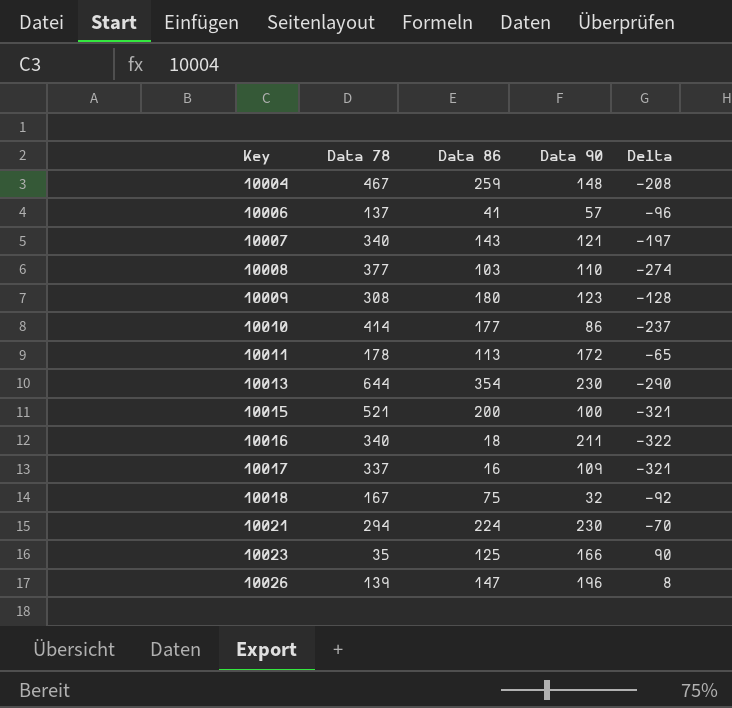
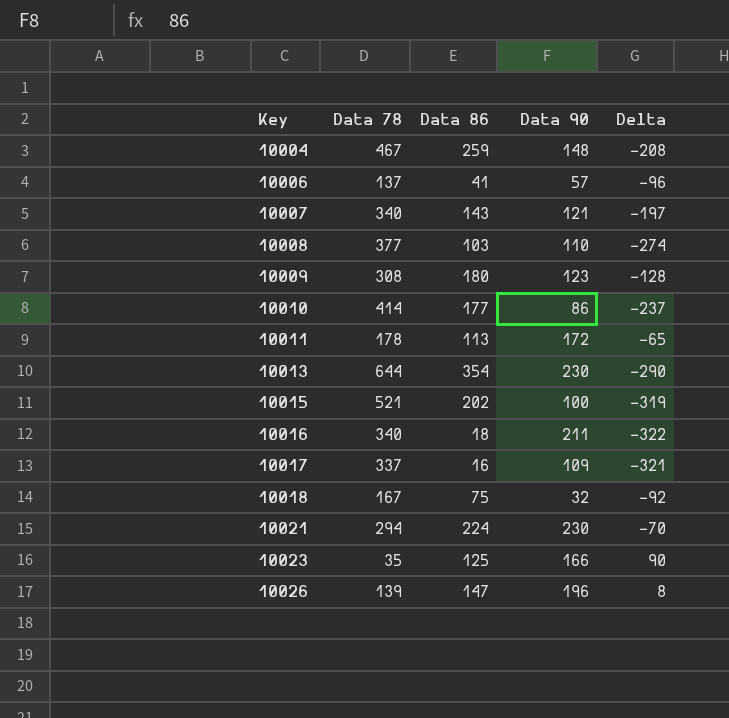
10015 | Data 86: 200 -> 202
10015 | Delta: -321 -> -319

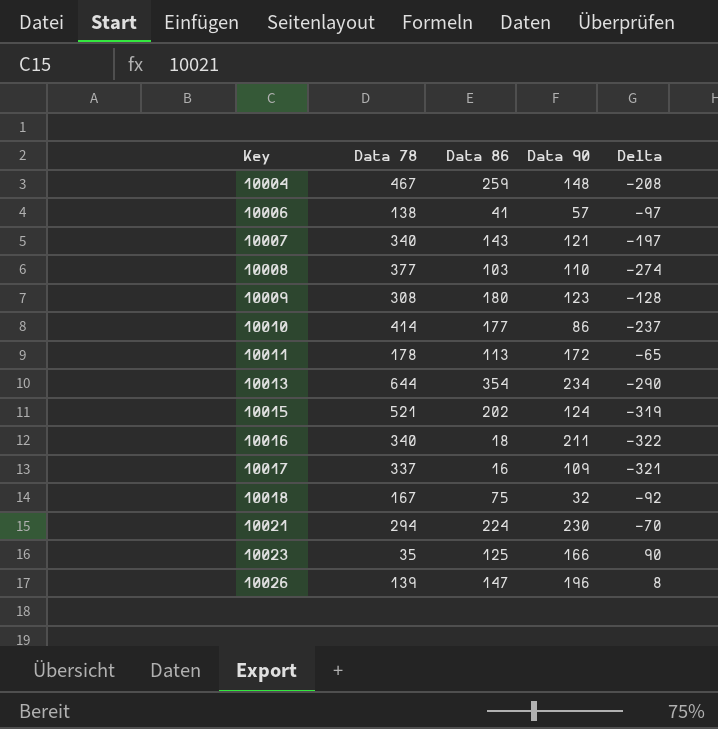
10006 | Data 78: 137 -> 138
10006 | Delta: -96 -> -97
10013 | Data 90: 230 -> 234
10015 | Data 90: 100 -> 124

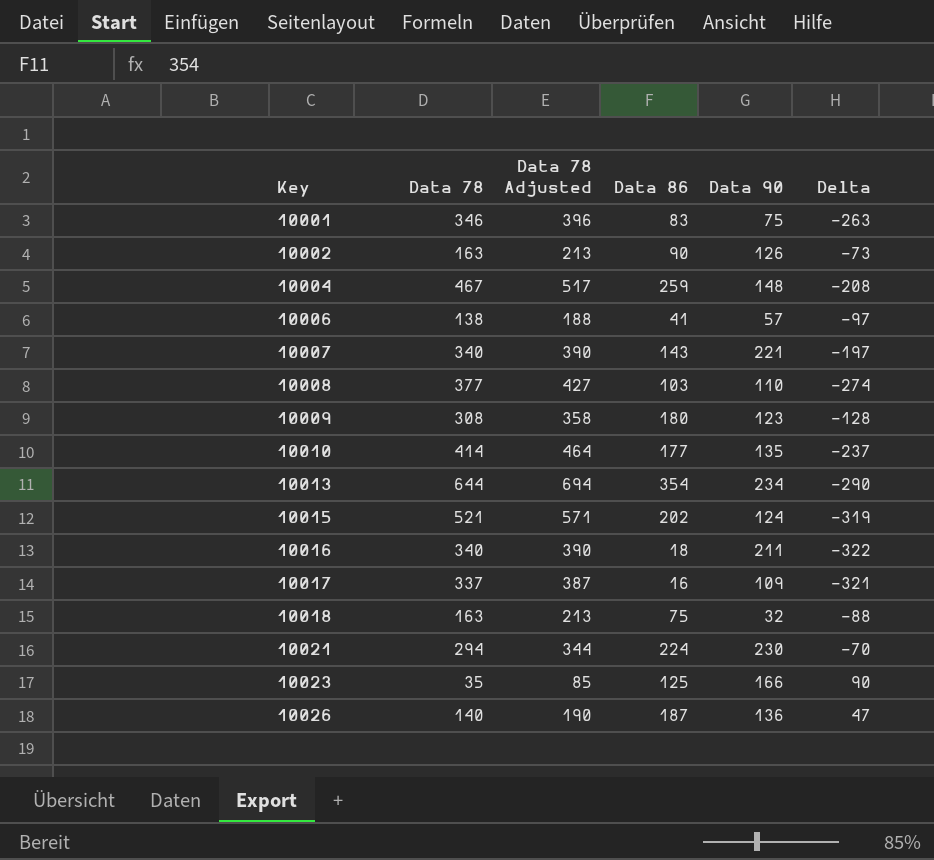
column Data 78 Adjusted | formula: none -> [Data 78] + 50
row 10011: 178 | 113 | 172 | -65 -> none
row 10001: none -> 346 | 396 | 83 | 75 | -263
row 10002: none -> 163 | 213 | 90 | 126 | -73
10007 | Data 90: 121 -> 221
10010 | Data 90: 86 -> 135
10018 | Data 78: 167 -> 163
10018 | Delta: -92 -> -88
10026 | Data 78: 139 -> 140
10026 | Data 86: 147 -> 187
10026 | Data 90: 196 -> 136
10026 | Delta: 8 -> 47

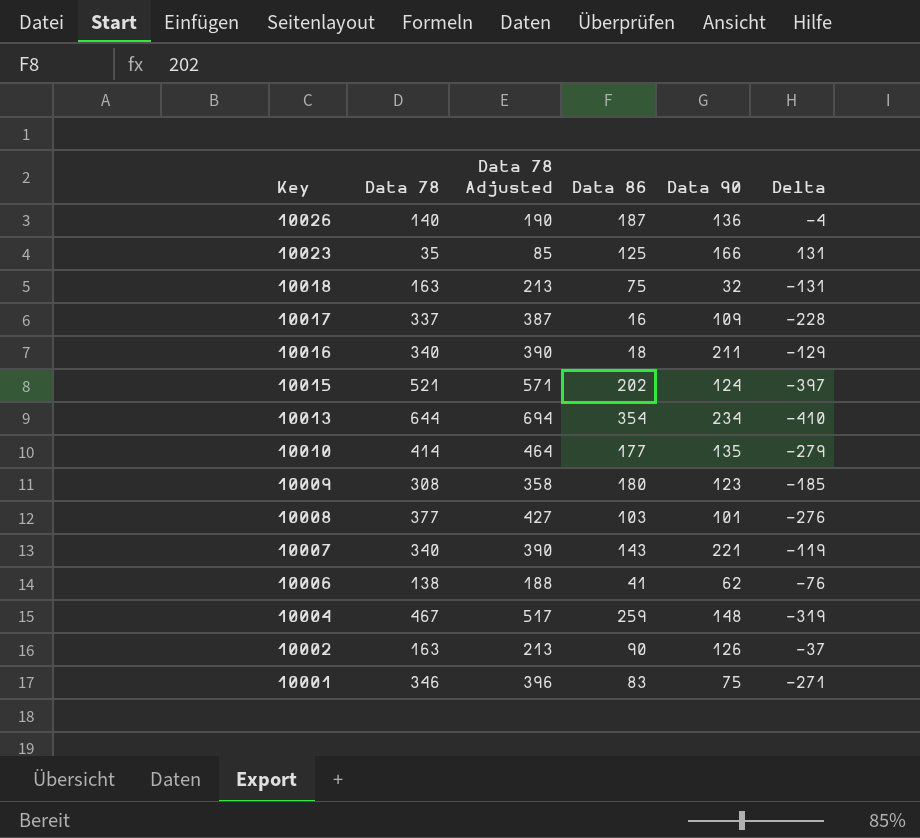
row order: Key ascending -> Key descending
column Delta | formula: [Data 86] - [Data 78] -> [Data 90] - [Data 78]
row 10021: 294 | 344 | 224 | 230 | -70 -> none
10008 | Data 90: 110 -> 101
10006 | Data 90: 57 -> 62

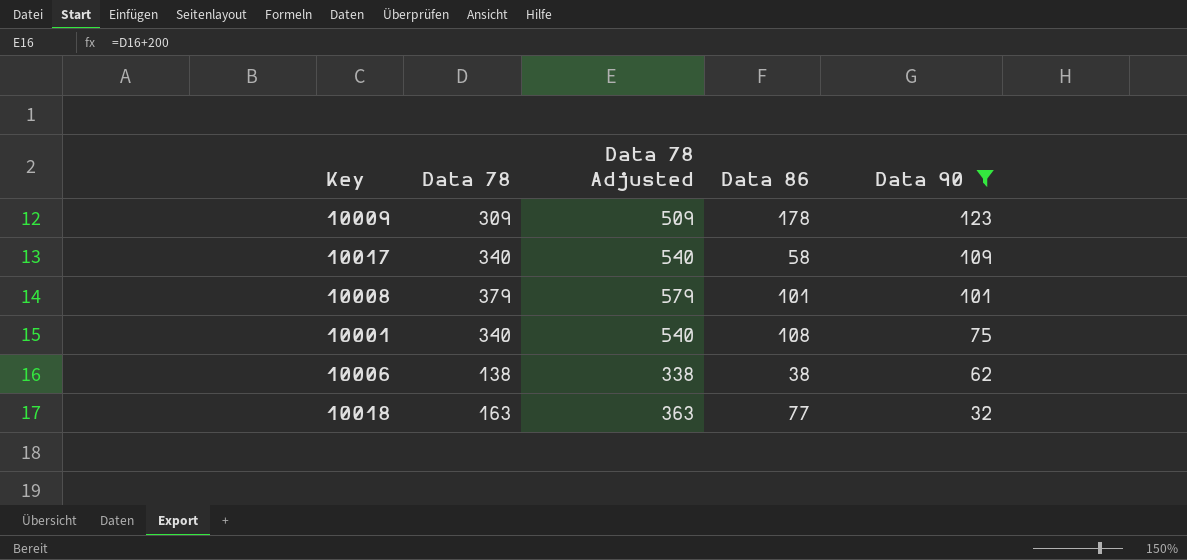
filter: none -> Data 90 <= 123
row order: Key descending -> Data 90 descending
column Delta | formula: [Data 90] - [Data 78] -> none
column Data 78 Adjusted | formula: [Data 78] + 50 -> [Data 78] + 200
10009 | Data 78: 308 -> 309
10009 | Data 86: 180 -> 178
10017 | Data 78: 337 -> 340
10017 | Data 86: 16 -> 58
10008 | Data 78: 377 -> 379
10008 | Data 86: 103 -> 101
10001 | Data 78: 346 -> 340
10001 | Data 86: 83 -> 108
10006 | Data 86: 41 -> 38
10018 | Data 86: 75 -> 77

